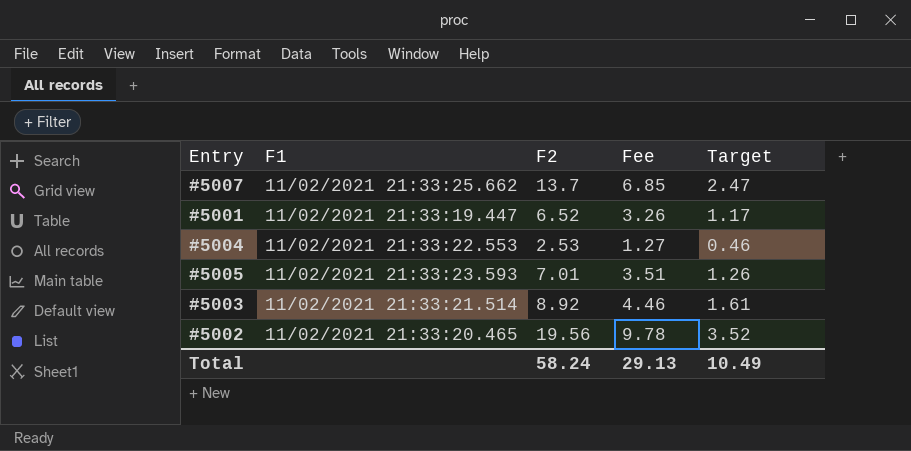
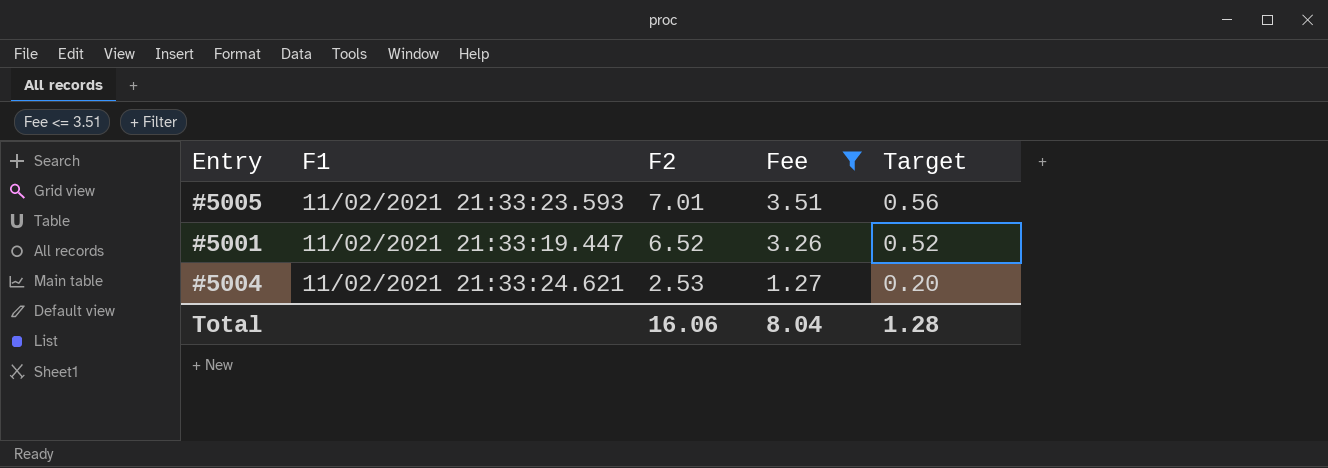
filter: none -> Fee <= 3.51
row order: none -> F2 descending
column Target | formula: [F2] * 0.18 -> [F2] * 0.08
#5004 | F1: 11/02/2021 21:33:22.553 -> 11/02/2021 21:33:24.621
Total | F2: 58.24 -> 16.06
Total | Fee: 29.13 -> 8.04
Total | Target: 10.49 -> 1.28

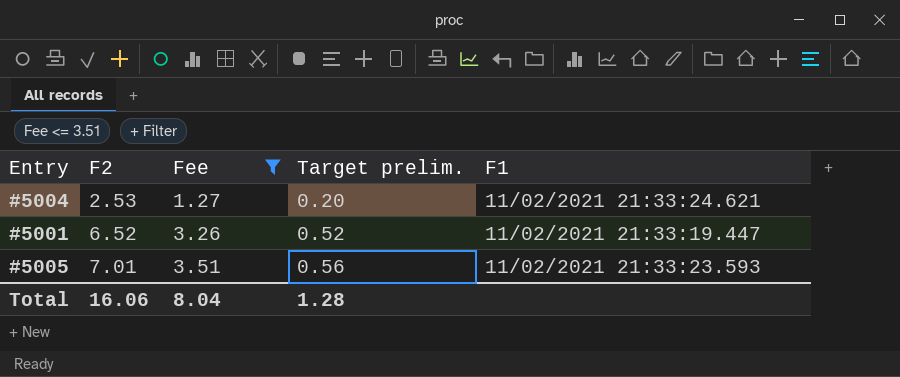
row order: F2 descending -> F2 ascending
column name: Target -> Target prelim.
column F1 | position: 2 -> 5

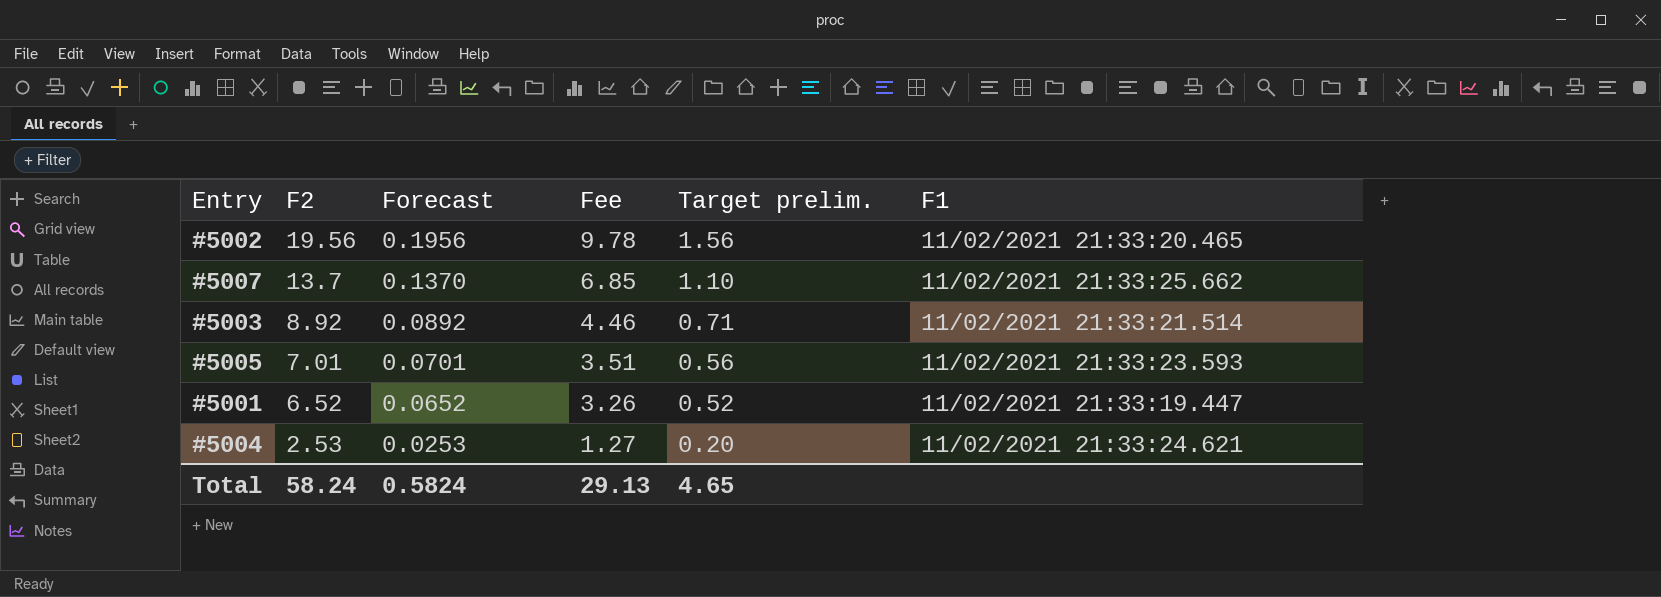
filter: Fee <= 3.51 -> none
row order: F2 ascending -> F2 descending
column Forecast | formula: none -> [F2] * 0.01
Total | F2: 16.06 -> 58.24
Total | Fee: 8.04 -> 29.13
Total | Target prelim.: 1.28 -> 4.65

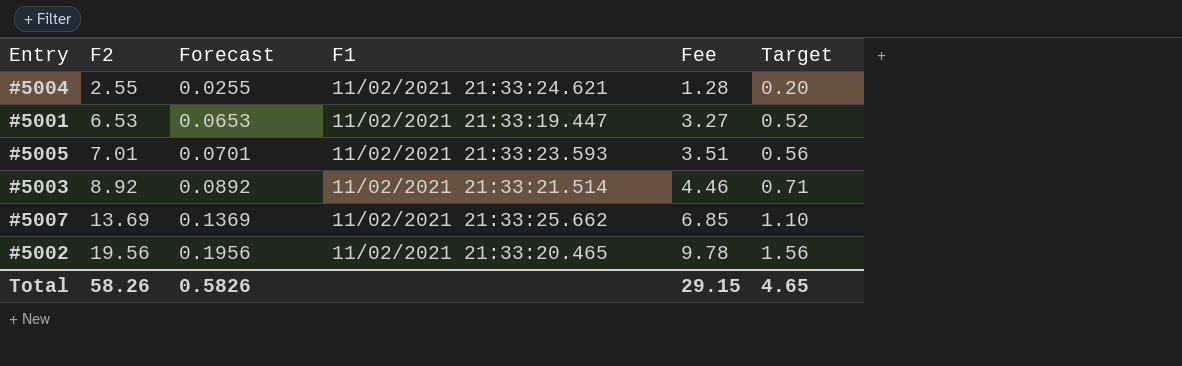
row order: F2 descending -> F2 ascending
column F1 | position: 6 -> 4
column name: Target prelim. -> Target
#5004 | F2: 2.53 -> 2.55
#5004 | Forecast: 0.0253 -> 0.0255
#5004 | Fee: 1.27 -> 1.28
#5001 | F2: 6.52 -> 6.53
#5001 | Forecast: 0.0652 -> 0.0653
#5001 | Fee: 3.26 -> 3.27
#5007 | F2: 13.7 -> 13.69
#5007 | Forecast: 0.1370 -> 0.1369
Total | F2: 58.24 -> 58.26
Total | Forecast: 0.5824 -> 0.5826
Total | Fee: 29.13 -> 29.15

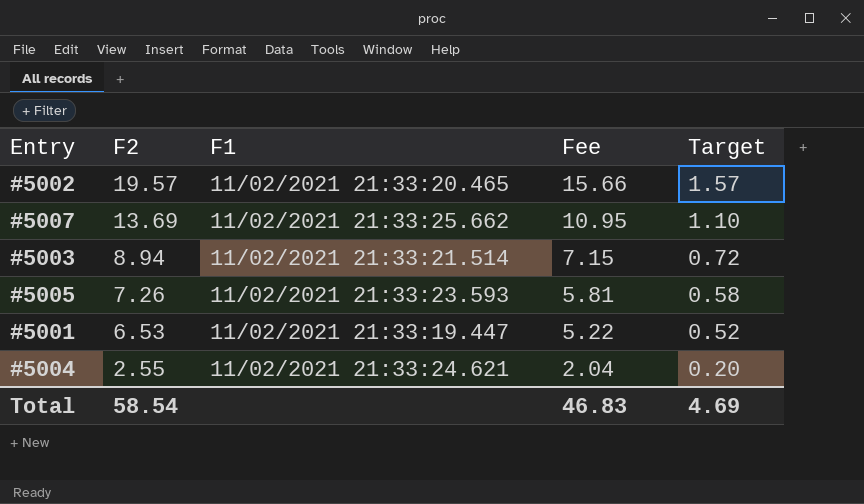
row order: F2 ascending -> F2 descending
column Forecast | formula: [F2] * 0.01 -> none
column Fee | formula: [F2] * 0.5 -> [F2] * 0.8
#5002 | F2: 19.56 -> 19.57
#5002 | Target: 1.56 -> 1.57
#5003 | F2: 8.92 -> 8.94
#5003 | Target: 0.71 -> 0.72
#5005 | F2: 7.01 -> 7.26
#5005 | Target: 0.56 -> 0.58
Total | F2: 58.26 -> 58.54
Total | Fee: 29.15 -> 46.83
Total | Target: 4.65 -> 4.69

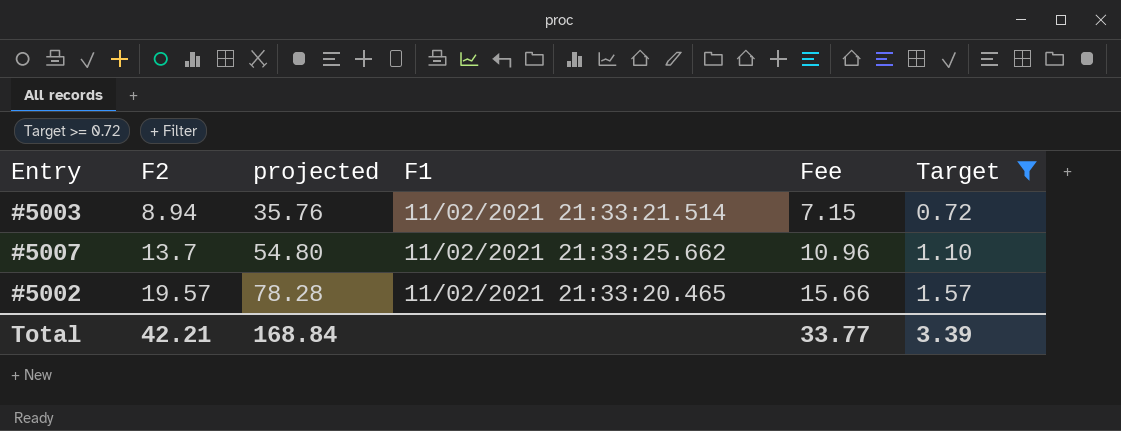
filter: none -> Target >= 0.72
row order: F2 descending -> F2 ascending
column projected | formula: none -> [F2] * 4
#5007 | F2: 13.69 -> 13.7
#5007 | Fee: 10.95 -> 10.96
Total | F2: 58.54 -> 42.21
Total | Fee: 46.83 -> 33.77
Total | Target: 4.69 -> 3.39

